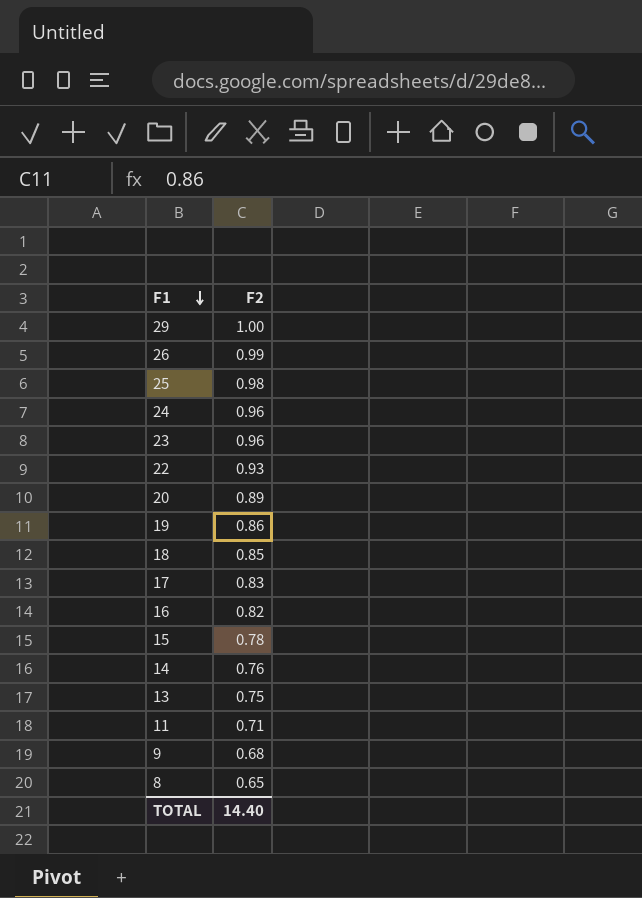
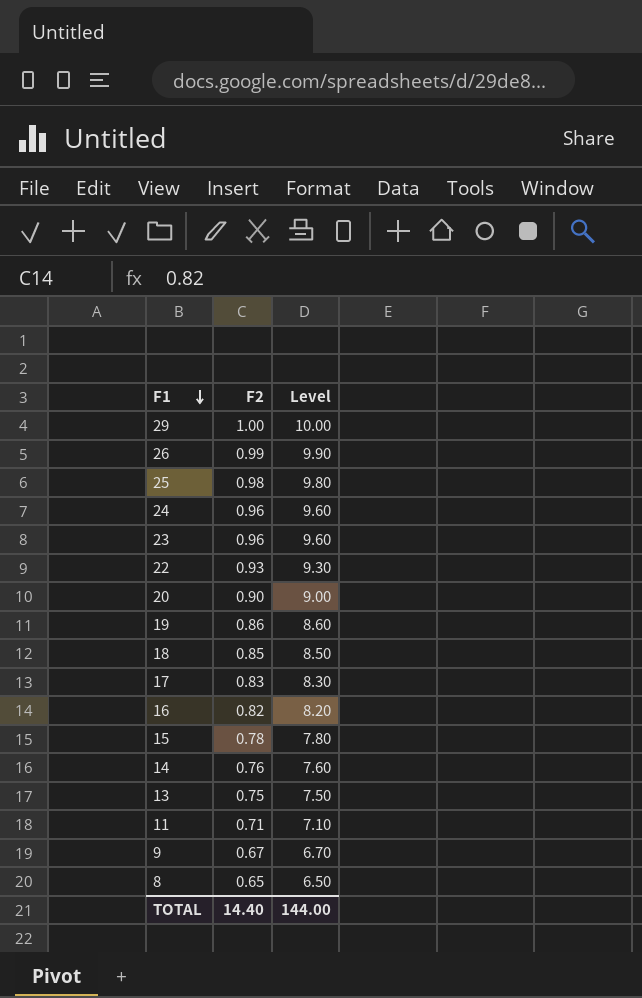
column Level | formula: none -> [F2] * 10
20 | F2: 0.89 -> 0.90
9 | F2: 0.68 -> 0.67

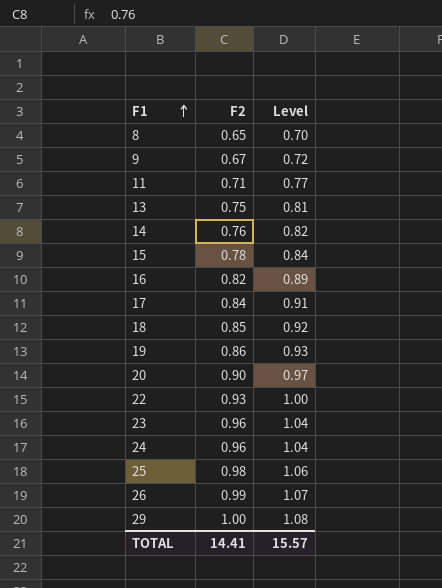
row order: F1 descending -> F1 ascending
column Level | formula: [F2] * 10 -> [F2] * 1.08
17 | F2: 0.83 -> 0.84
TOTAL | F2: 14.40 -> 14.41
TOTAL | Level: 144.00 -> 15.57

